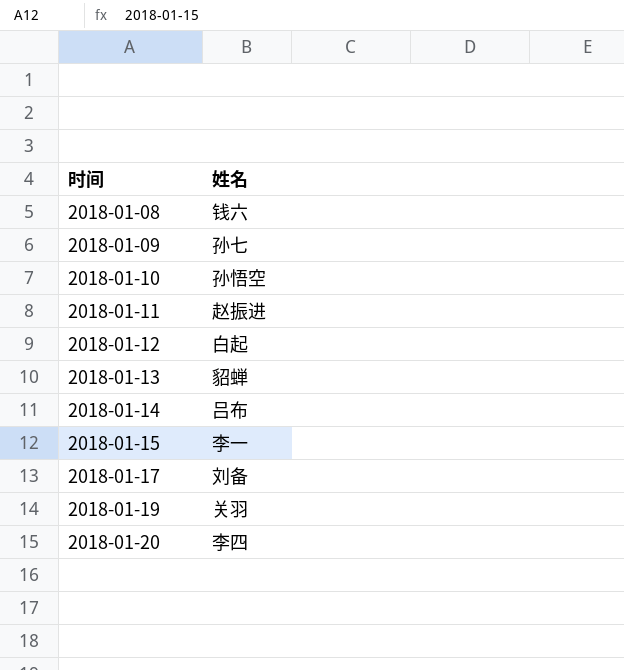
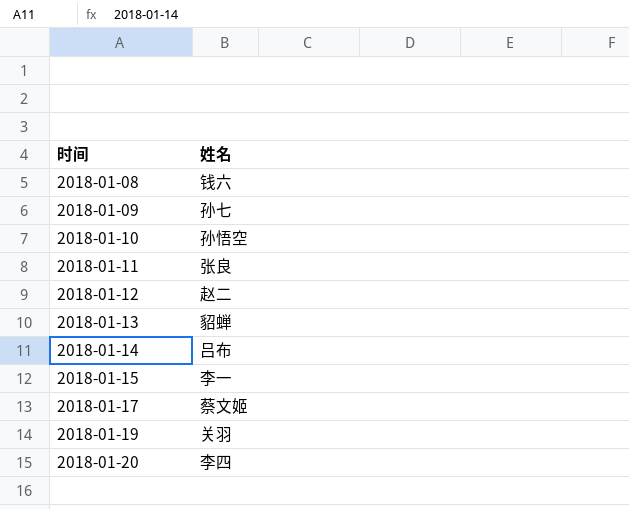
2018-01-11 | 姓名: 赵振进 -> 张良
2018-01-12 | 姓名: 白起 -> 赵二
2018-01-17 | 姓名: 刘备 -> 蔡文姬

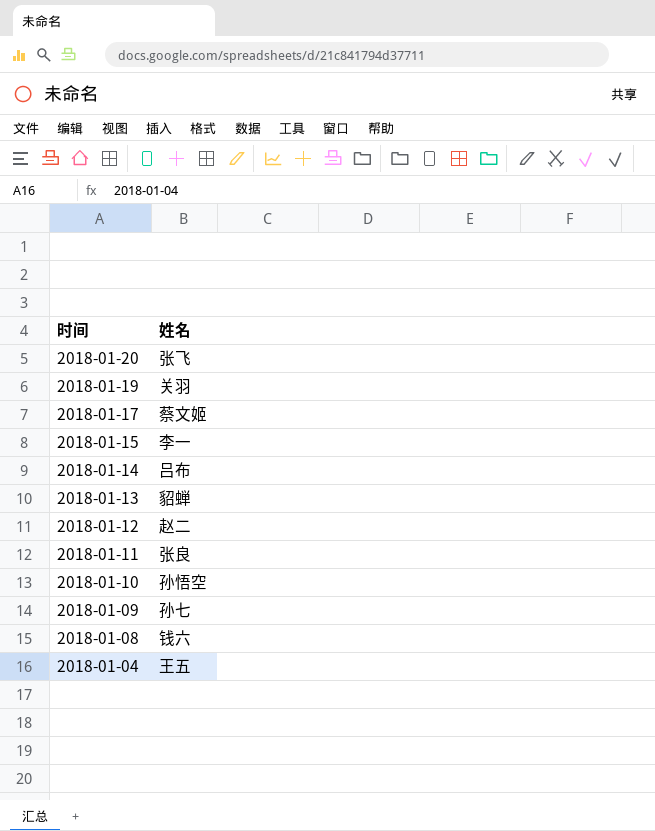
row order: 时间 ascending -> 时间 descending
2018-01-20 | 姓名: 李四 -> 张飞
row 2018-01-04: none -> 王五

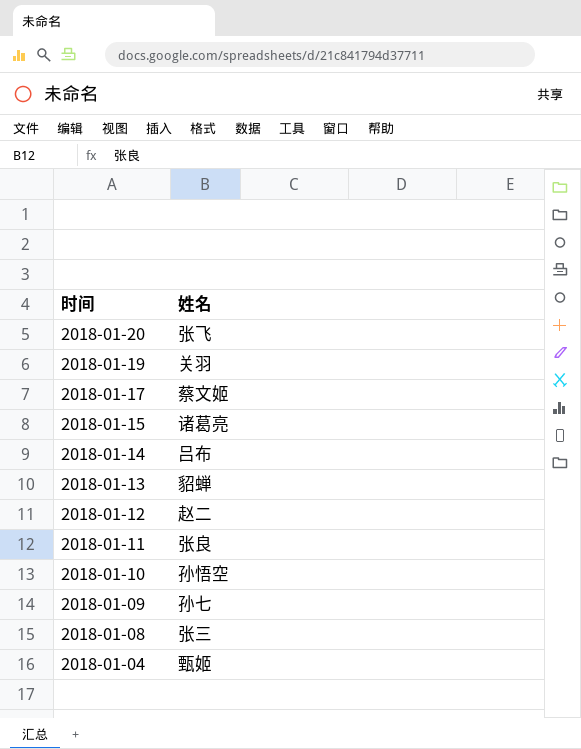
2018-01-15 | 姓名: 李一 -> 诸葛亮
2018-01-08 | 姓名: 钱六 -> 张三
2018-01-04 | 姓名: 王五 -> 甄姬

